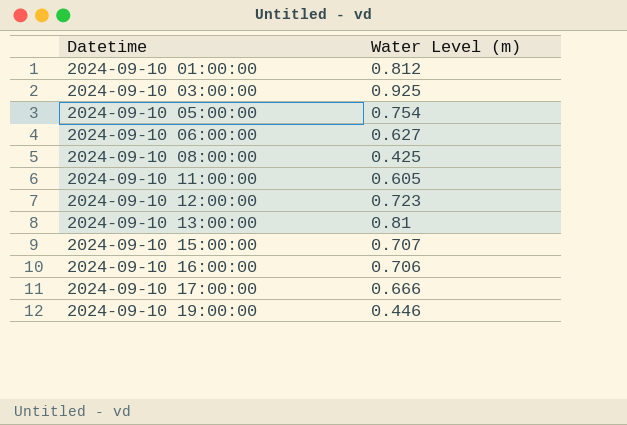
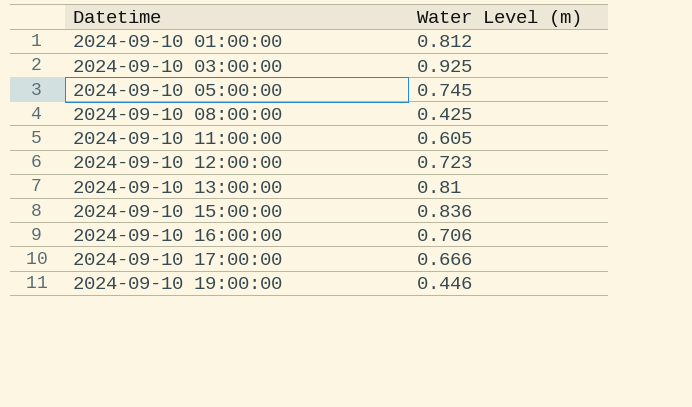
row 2024-09-10 06:00:00: 0.627 -> none
2024-09-10 05:00:00 | Water Level (m): 0.754 -> 0.745
2024-09-10 15:00:00 | Water Level (m): 0.707 -> 0.836

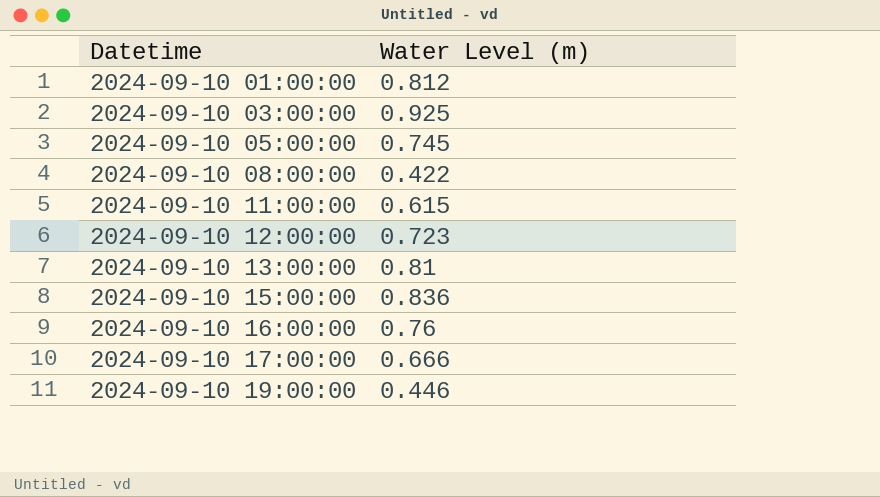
2024-09-10 08:00:00 | Water Level (m): 0.425 -> 0.422
2024-09-10 11:00:00 | Water Level (m): 0.605 -> 0.615
2024-09-10 16:00:00 | Water Level (m): 0.706 -> 0.76

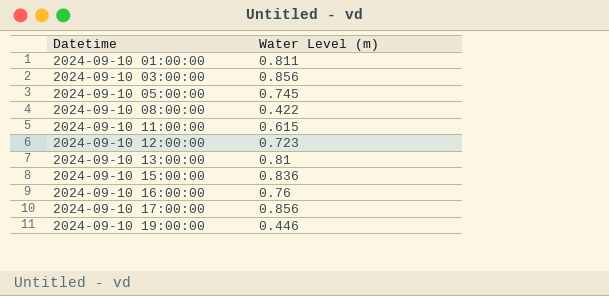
2024-09-10 01:00:00 | Water Level (m): 0.812 -> 0.811
2024-09-10 03:00:00 | Water Level (m): 0.925 -> 0.856
2024-09-10 17:00:00 | Water Level (m): 0.666 -> 0.856

